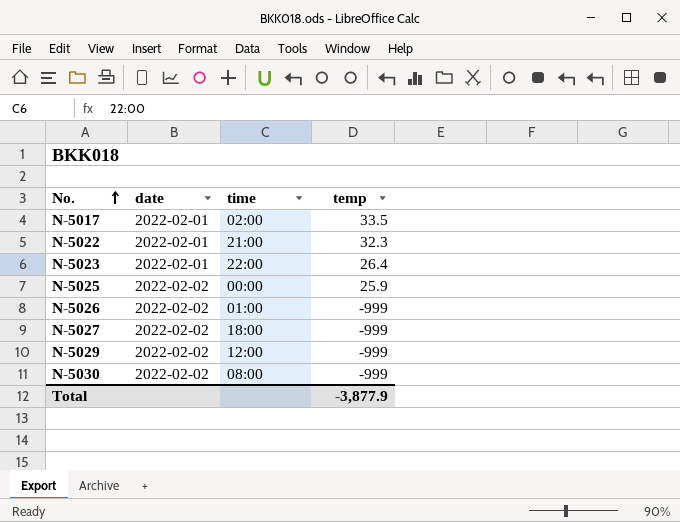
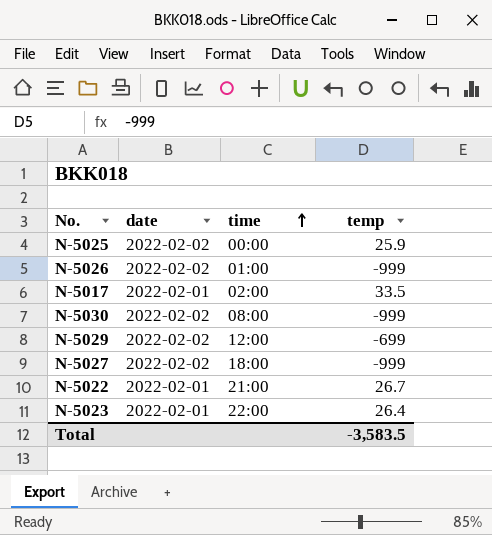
row order: No. ascending -> time ascending
N-5029 | temp: -999 -> -699
N-5022 | temp: 32.3 -> 26.7
Total | temp: -3,877.9 -> -3,583.5

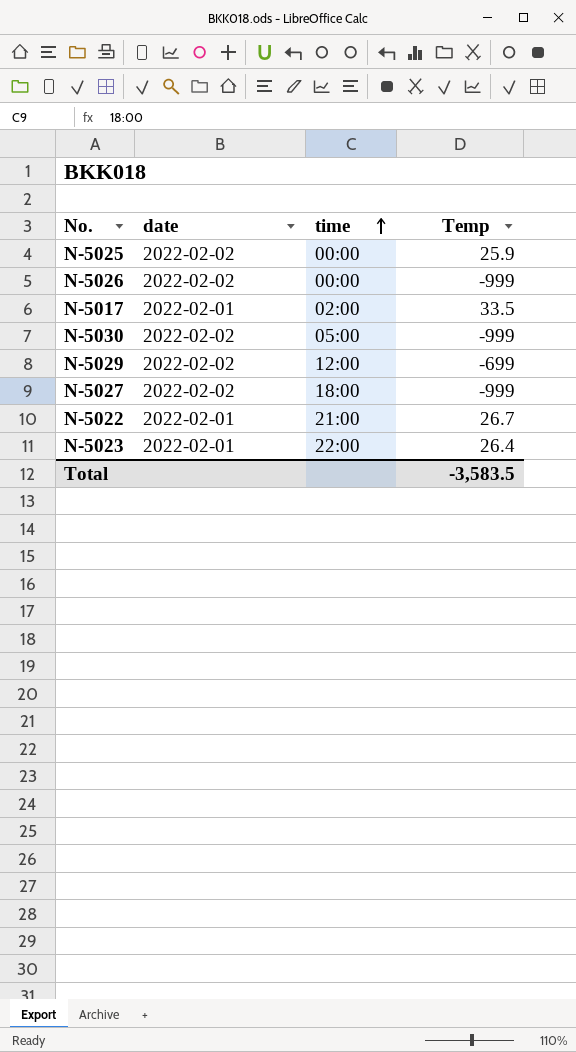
column name: temp -> Temp
N-5026 | time: 01:00 -> 00:00
N-5030 | time: 08:00 -> 05:00

